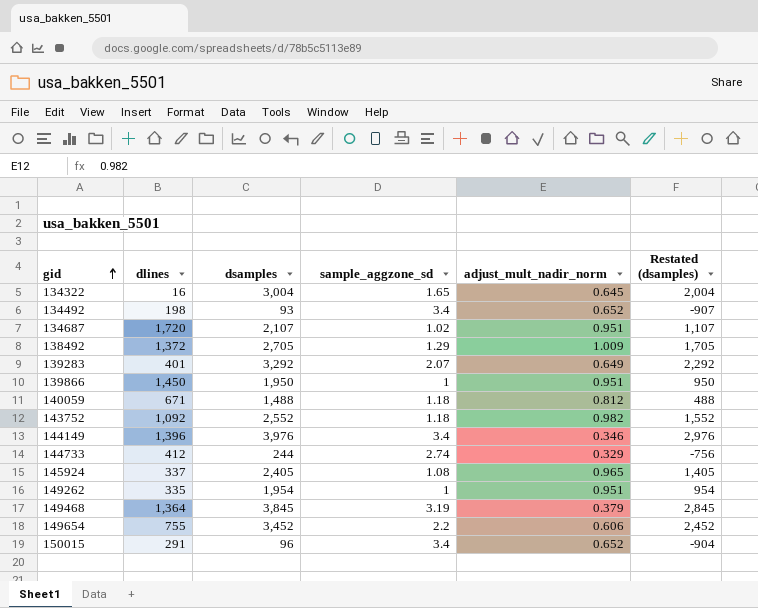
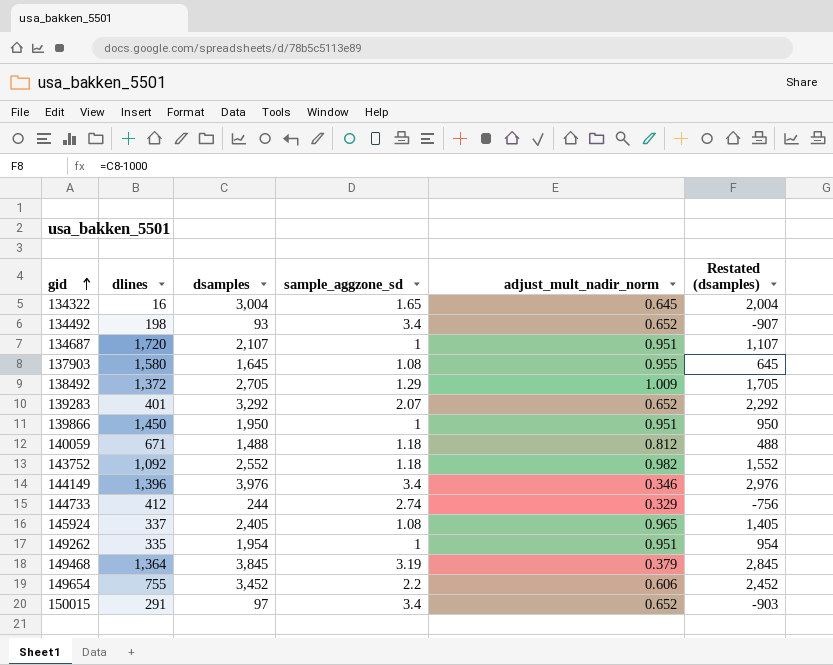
134687 | sample_aggzone_sd: 1.02 -> 1
row 137903: none -> 1,580 | 1,645 | 1.08 | 0.955 | 645
139283 | adjust_mult_nadir_norm: 0.649 -> 0.652
150015 | dsamples: 96 -> 97
150015 | Restated (dsamples): -904 -> -903

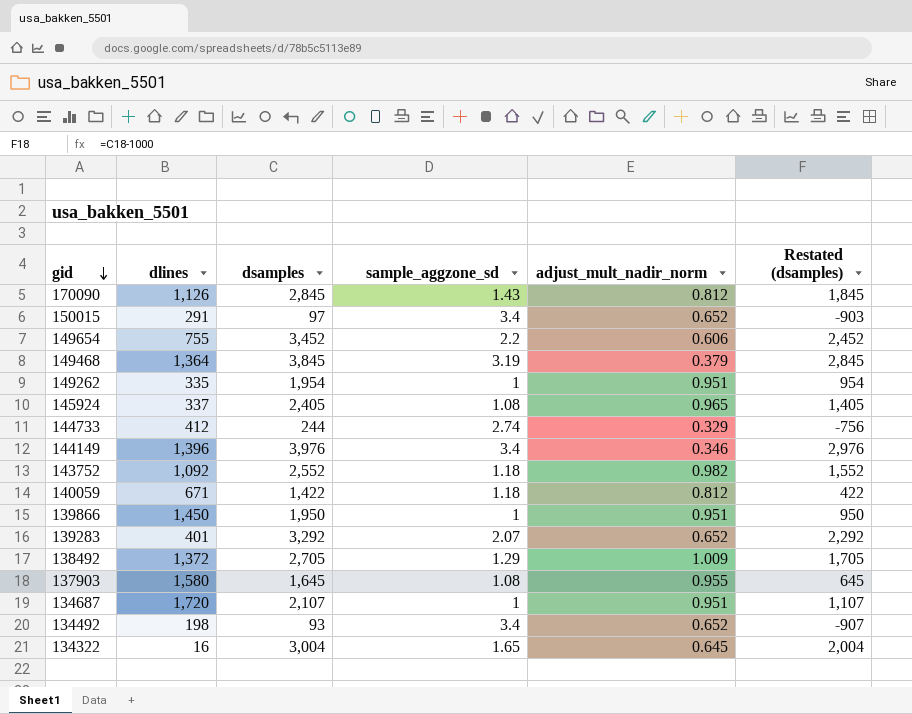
row order: gid ascending -> gid descending
row 170090: none -> 1,126 | 2,845 | 1.43 | 0.812 | 1,845
140059 | dsamples: 1,488 -> 1,422
140059 | Restated (dsamples): 488 -> 422

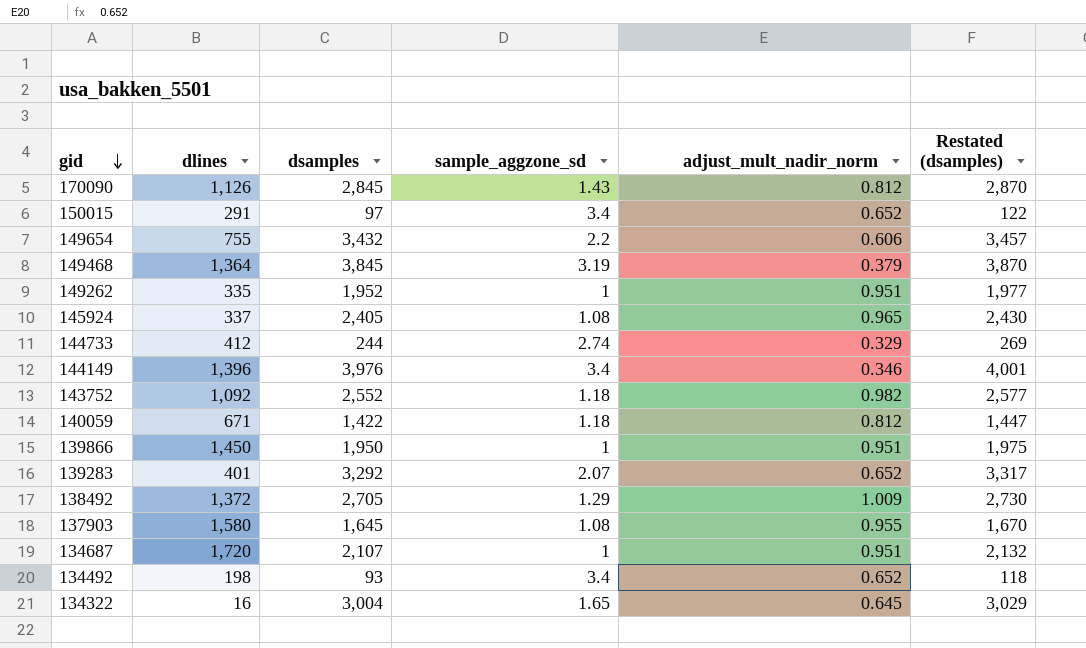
column Restated (dsamples) | formula: [dsamples] - 1000 -> [dsamples] + 25
149654 | dsamples: 3,452 -> 3,432
149262 | dsamples: 1,954 -> 1,952

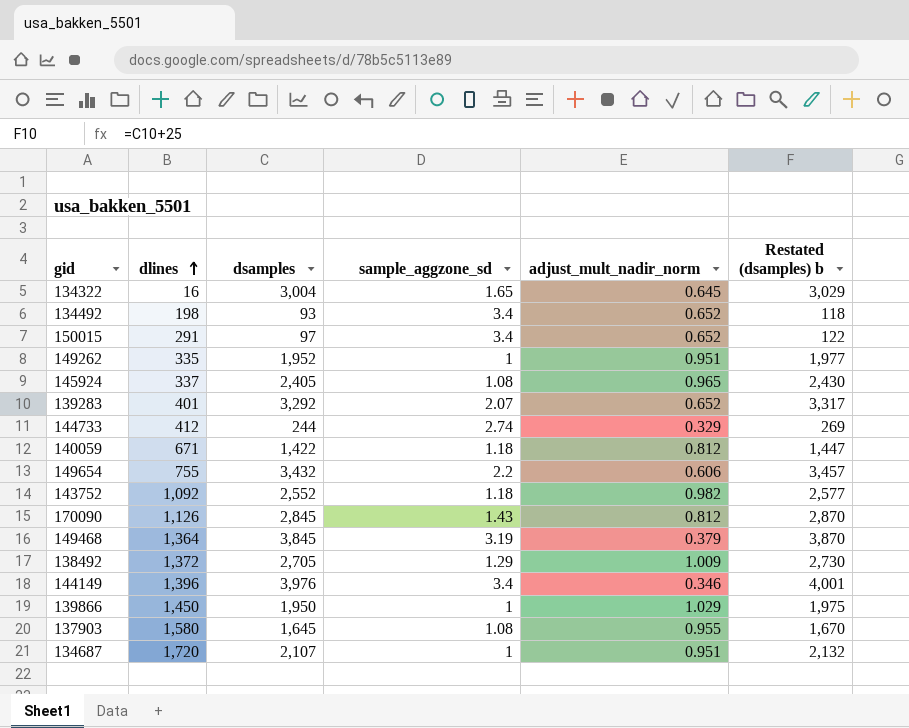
row order: gid descending -> dlines ascending
column name: Restated (dsamples) -> Restated (dsamples) b
139866 | adjust_mult_nadir_norm: 0.951 -> 1.029

